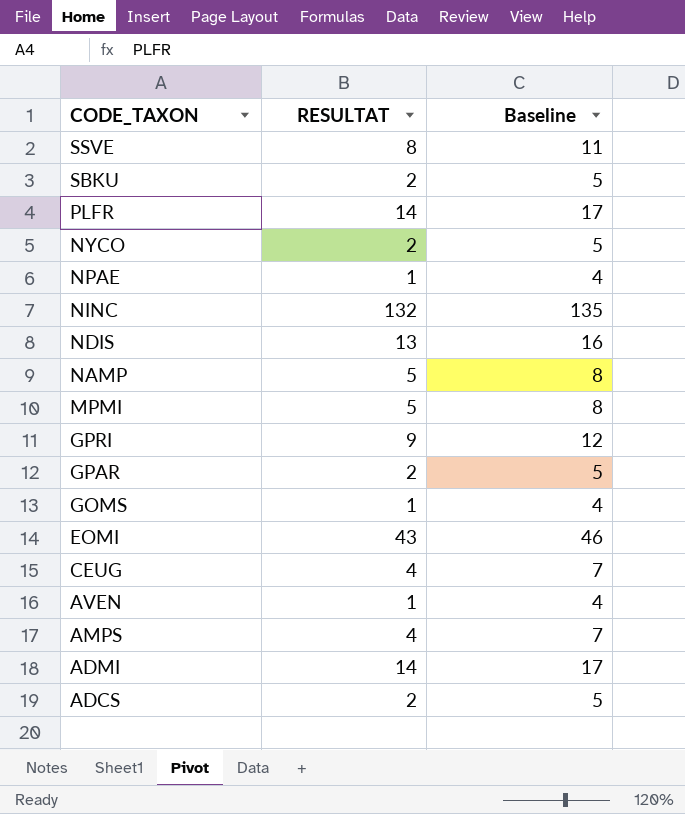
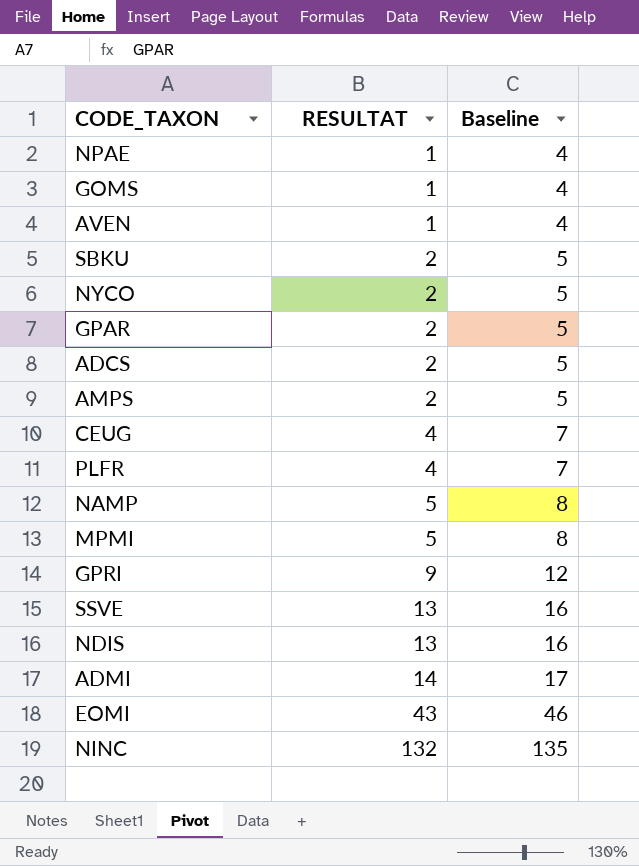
row order: CODE_TAXON descending -> RESULTAT ascending
AMPS | RESULTAT: 4 -> 2
AMPS | Baseline: 7 -> 5
PLFR | RESULTAT: 14 -> 4
PLFR | Baseline: 17 -> 7
SSVE | RESULTAT: 8 -> 13
SSVE | Baseline: 11 -> 16

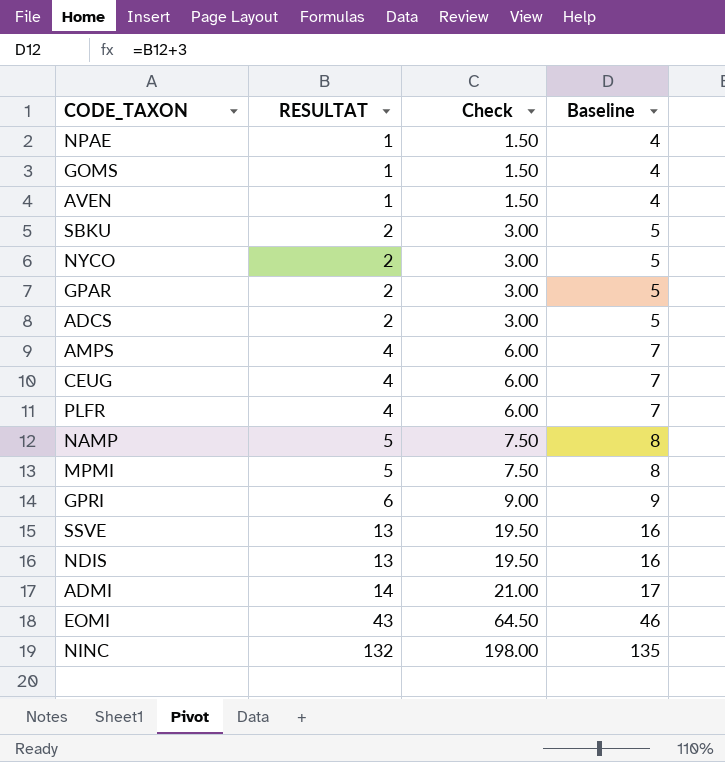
column Check | formula: none -> [RESULTAT] * 1.5
AMPS | RESULTAT: 2 -> 4
AMPS | Baseline: 5 -> 7
GPRI | RESULTAT: 9 -> 6
GPRI | Baseline: 12 -> 9

